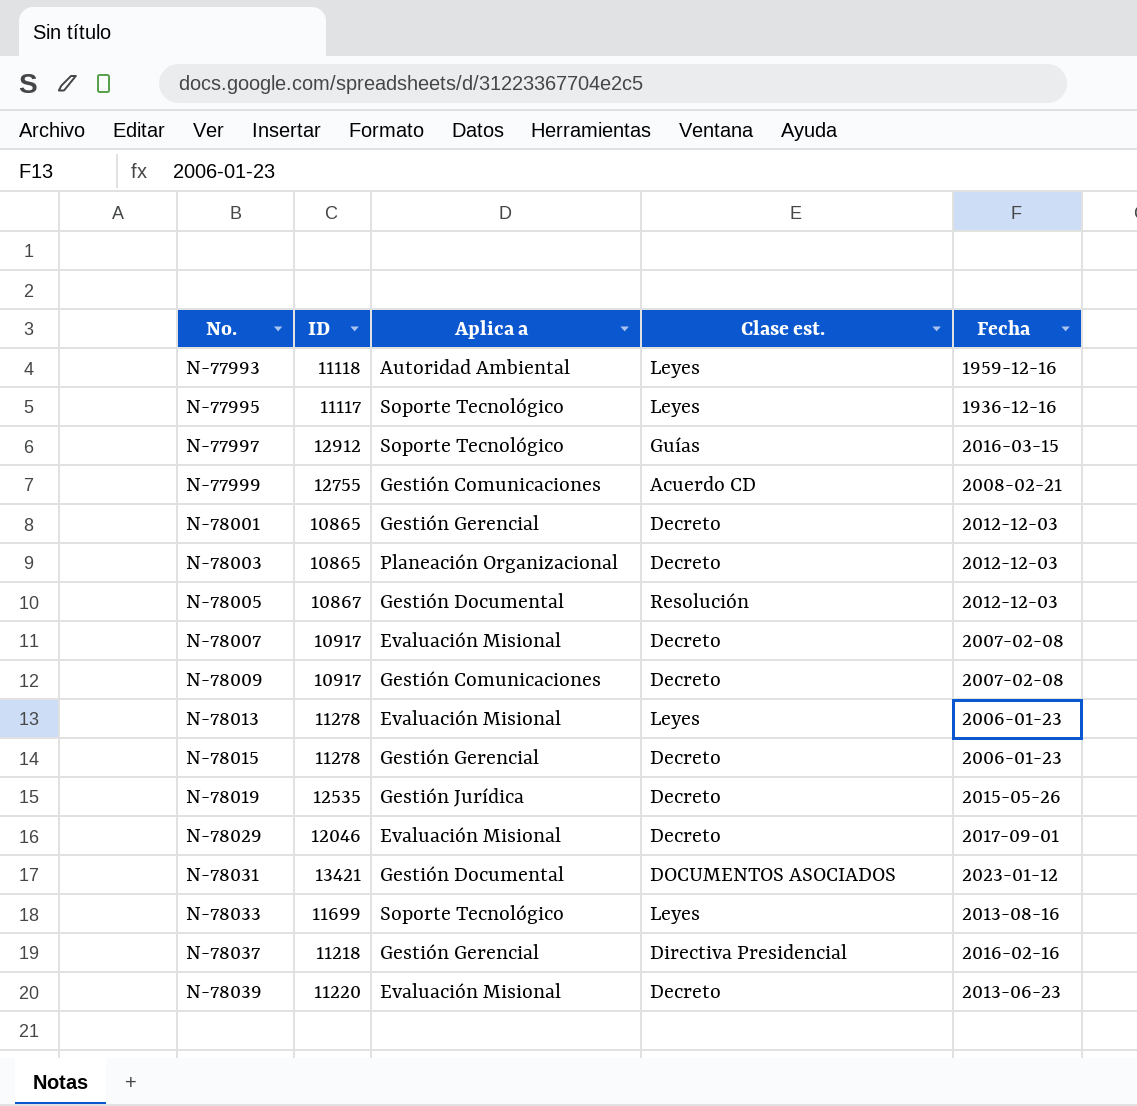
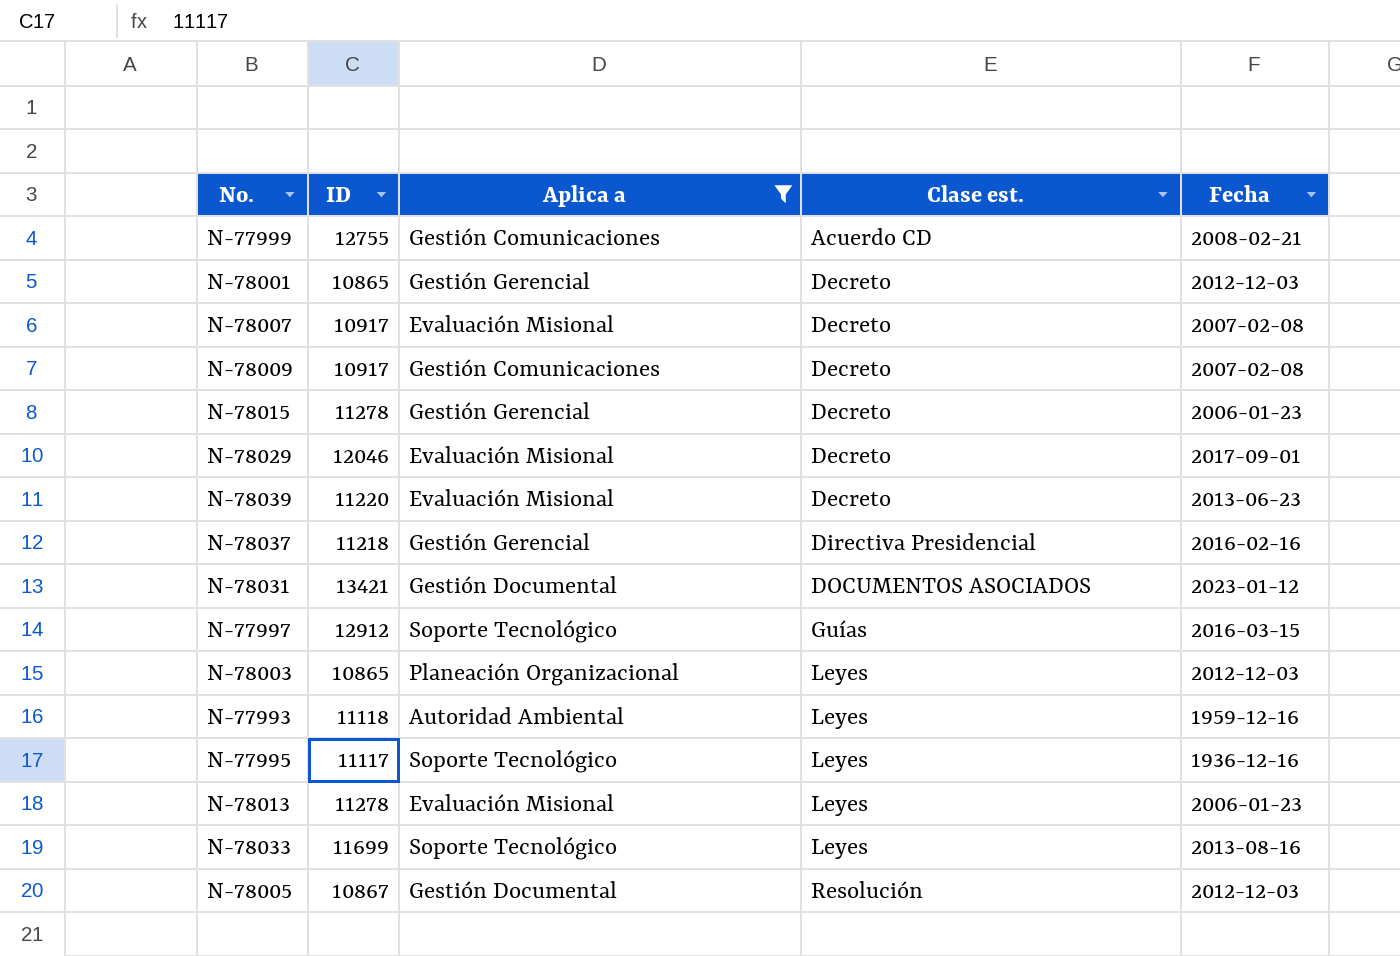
filter: none -> Aplica a != Gestión Jurídica
row order: No. ascending -> Clase est. ascending
N-78003 | Clase est.: Decreto -> Leyes

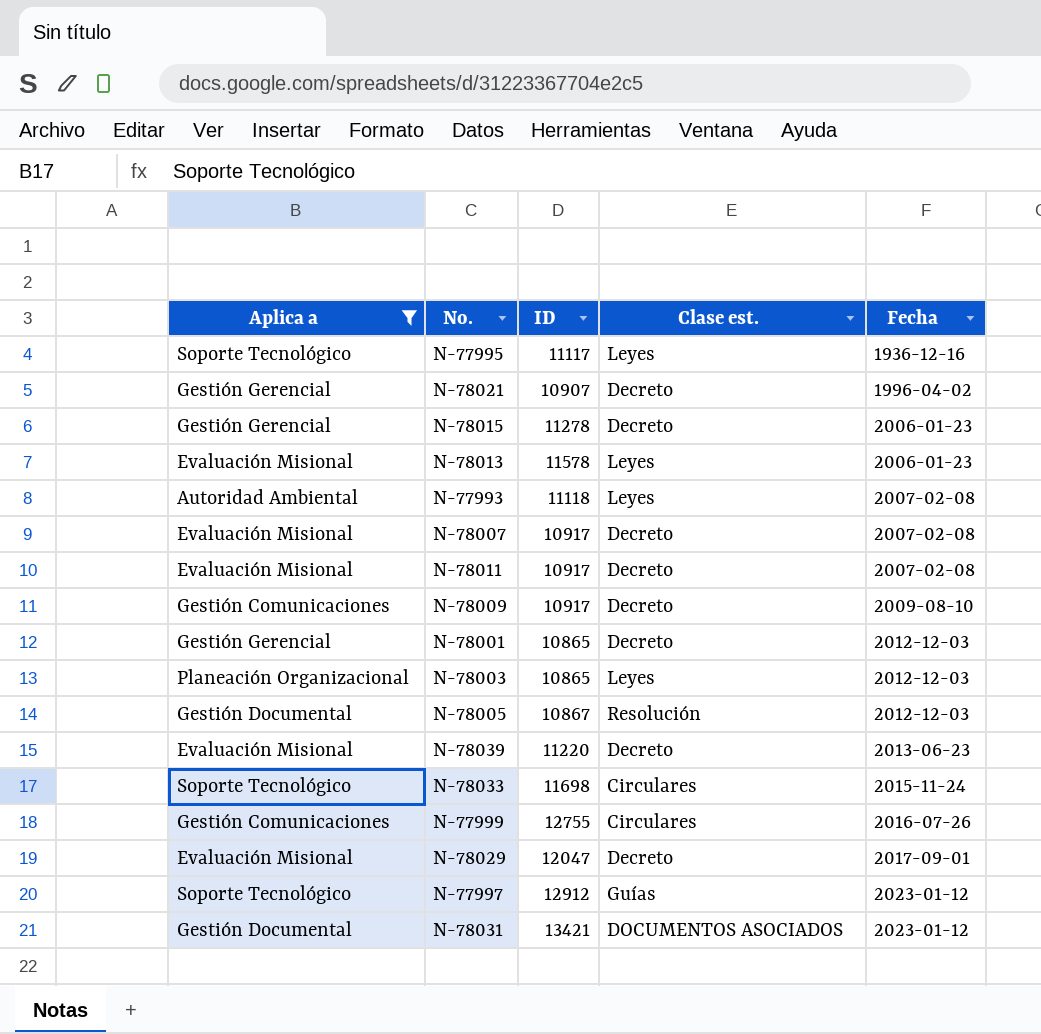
row order: Clase est. ascending -> Fecha ascending
column Aplica a | position: 3 -> 1
row N-78037: 11218 | Gestión Gerencial | Directiva Presidencial | 2016-02-16 -> none
row N-78021: none -> Gestión Gerencial | 10907 | Decreto | 1996-04-02
N-78013 | ID: 11278 -> 11578
N-77993 | Fecha: 1959-12-16 -> 2007-02-08
row N-78011: none -> Evaluación Misional | 10917 | Decreto | 2007-02-08
N-78009 | Fecha: 2007-02-08 -> 2009-08-10
N-78033 | ID: 11699 -> 11698
N-78033 | Clase est.: Leyes -> Circulares
N-78033 | Fecha: 2013-08-16 -> 2015-11-24
N-77999 | Clase est.: Acuerdo CD -> Circulares
N-77999 | Fecha: 2008-02-21 -> 2016-07-26
N-78029 | ID: 12046 -> 12047
N-77997 | Fecha: 2016-03-15 -> 2023-01-12

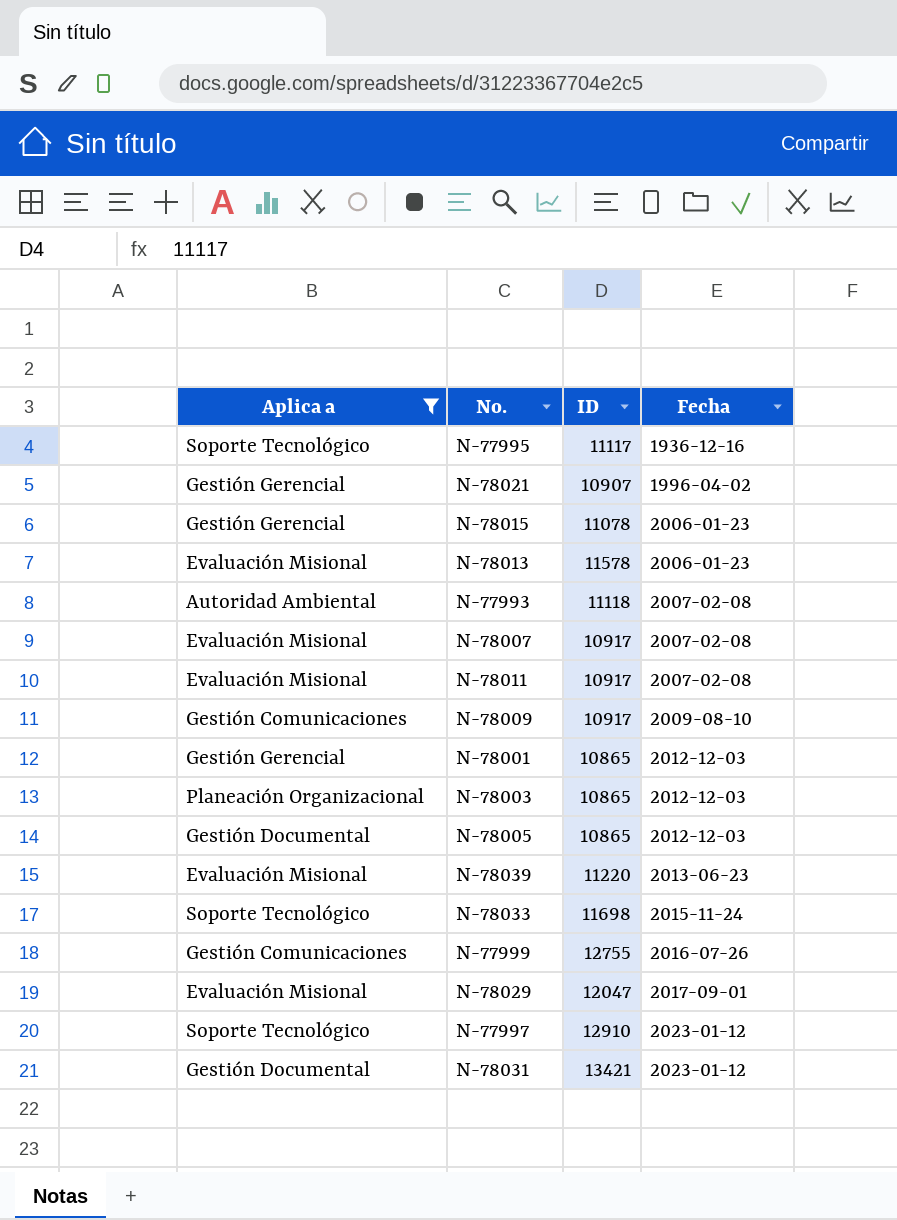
column Clase est. | position: 4 -> none
N-78015 | ID: 11278 -> 11078
N-78005 | ID: 10867 -> 10865
N-77997 | ID: 12912 -> 12910

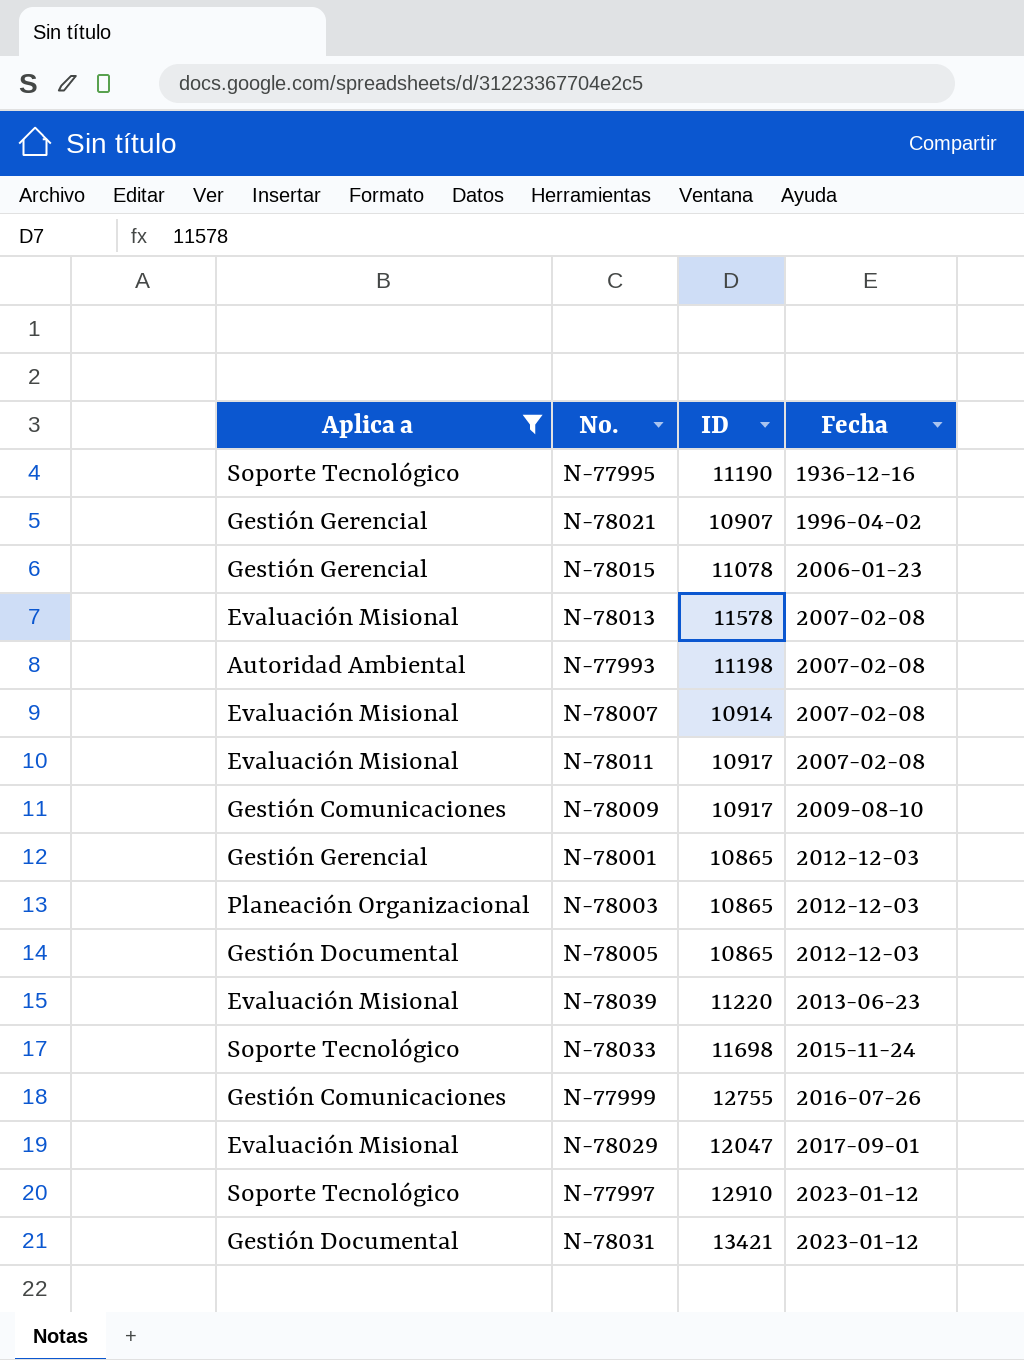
N-77995 | ID: 11117 -> 11190
N-78013 | Fecha: 2006-01-23 -> 2007-02-08
N-77993 | ID: 11118 -> 11198
N-78007 | ID: 10917 -> 10914

